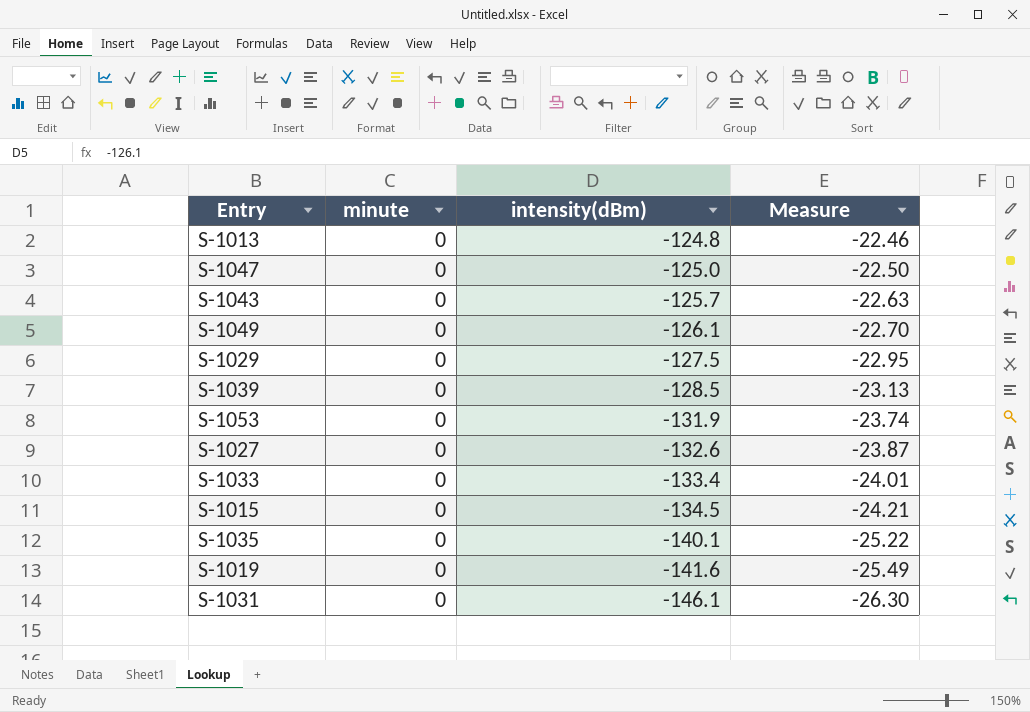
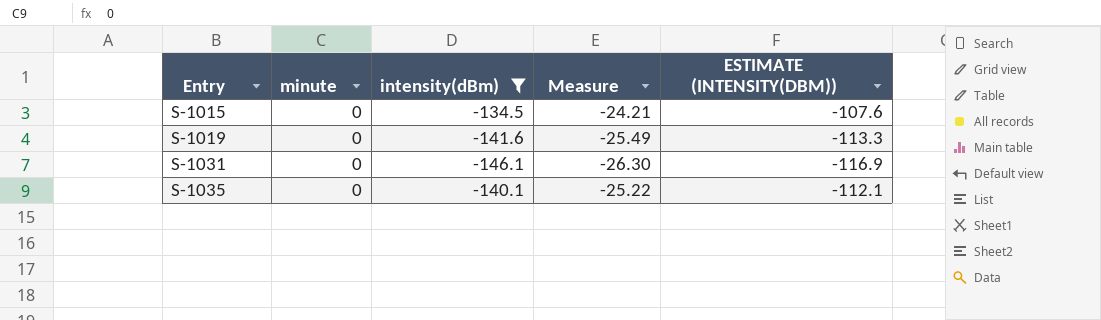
filter: none -> intensity(dBm) <= -134.5
row order: intensity(dBm) descending -> Entry ascending
column ESTIMATE (INTENSITY(DBM)) | formula: none -> [intensity(dBm)] * 0.8

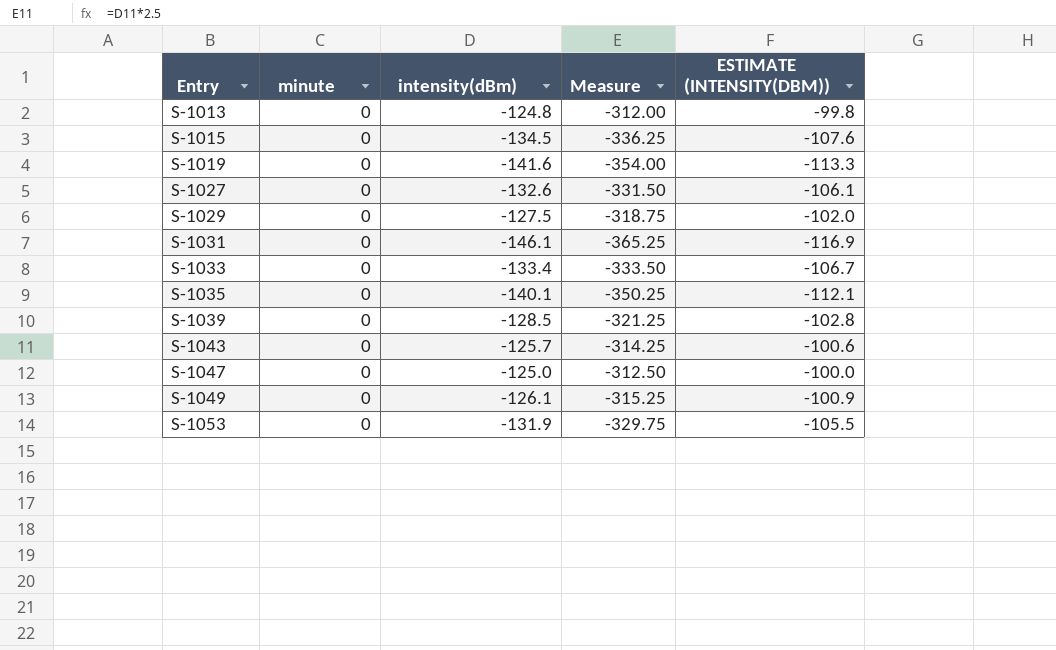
filter: intensity(dBm) <= -134.5 -> none
column Measure | formula: [intensity(dBm)] * 0.18 -> [intensity(dBm)] * 2.5

